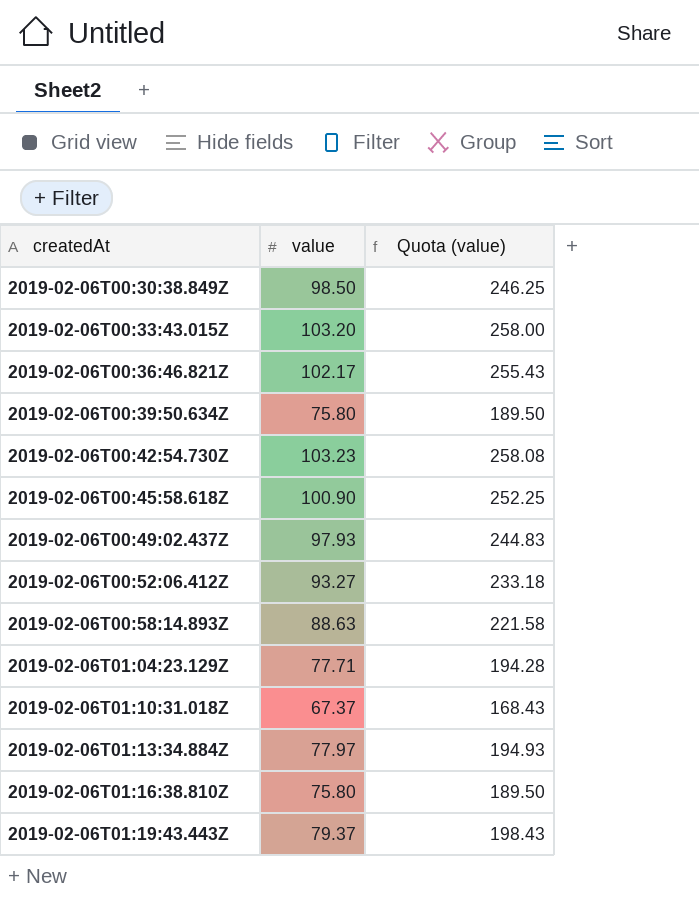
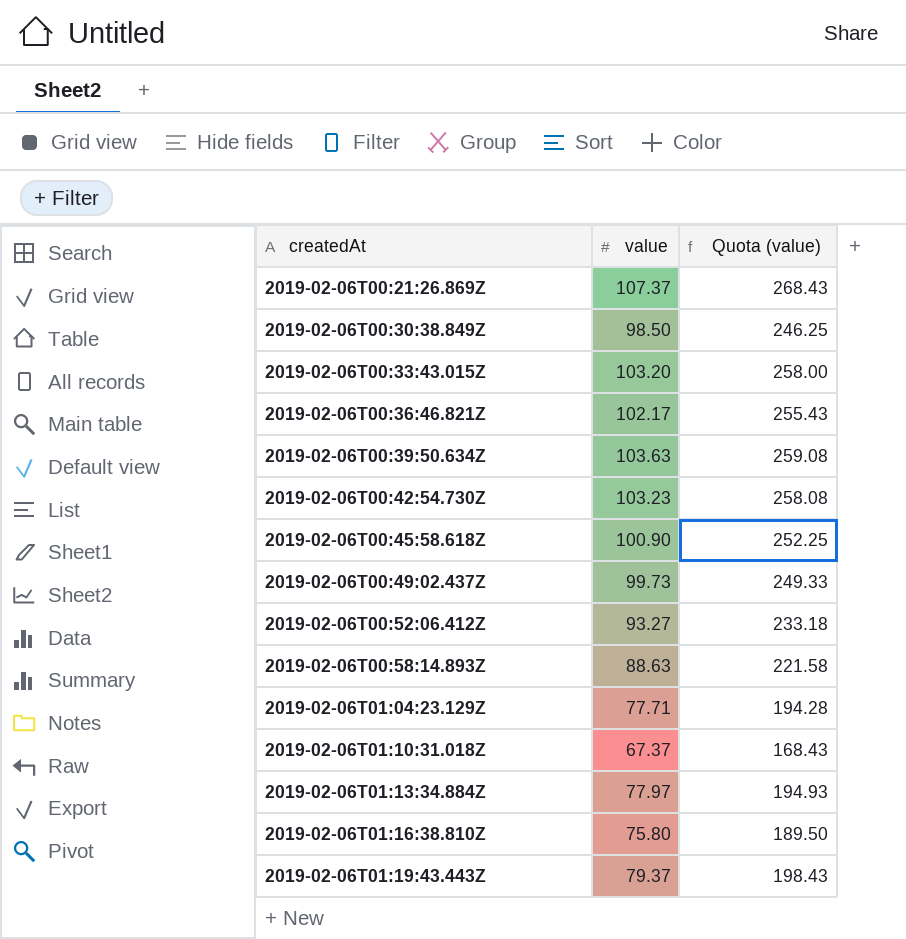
row 2019-02-06T00:21:26.869Z: none -> 107.37 | 268.43
2019-02-06T00:39:50.634Z | value: 75.80 -> 103.63
2019-02-06T00:39:50.634Z | Quota (value): 189.50 -> 259.08
2019-02-06T00:49:02.437Z | value: 97.93 -> 99.73
2019-02-06T00:49:02.437Z | Quota (value): 244.83 -> 249.33

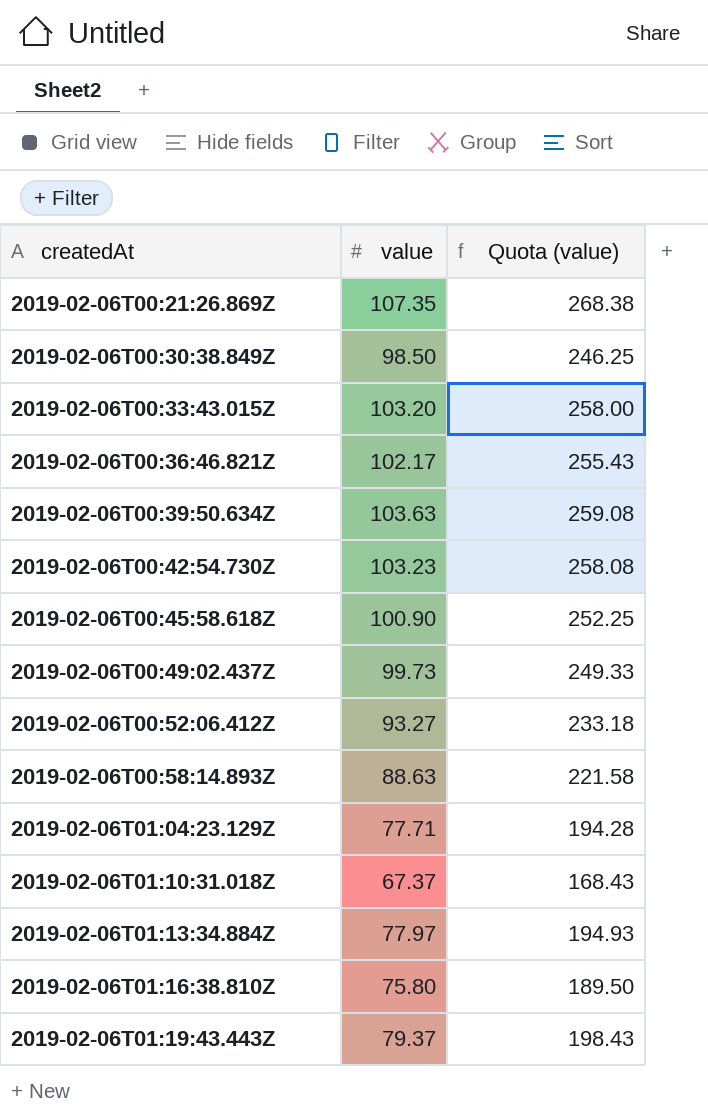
2019-02-06T00:21:26.869Z | value: 107.37 -> 107.35
2019-02-06T00:21:26.869Z | Quota (value): 268.43 -> 268.38

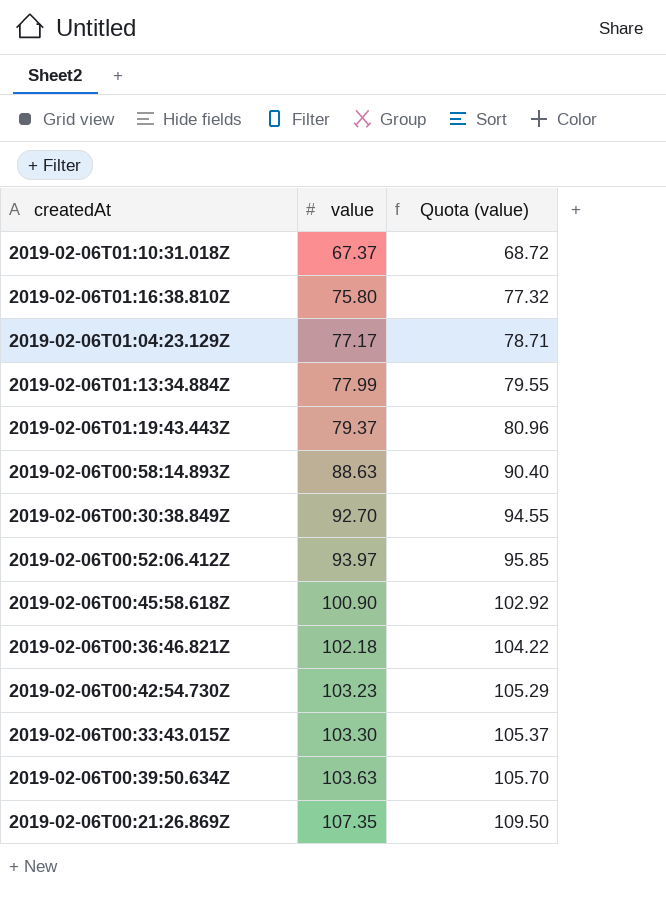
row order: createdAt ascending -> value ascending
column Quota (value) | formula: [value] * 2.5 -> [value] * 1.02
row 2019-02-06T00:49:02.437Z: 99.73 | 249.33 -> none
2019-02-06T01:04:23.129Z | value: 77.71 -> 77.17
2019-02-06T01:13:34.884Z | value: 77.97 -> 77.99
2019-02-06T00:30:38.849Z | value: 98.50 -> 92.70
2019-02-06T00:52:06.412Z | value: 93.27 -> 93.97
2019-02-06T00:36:46.821Z | value: 102.17 -> 102.18
2019-02-06T00:33:43.015Z | value: 103.20 -> 103.30

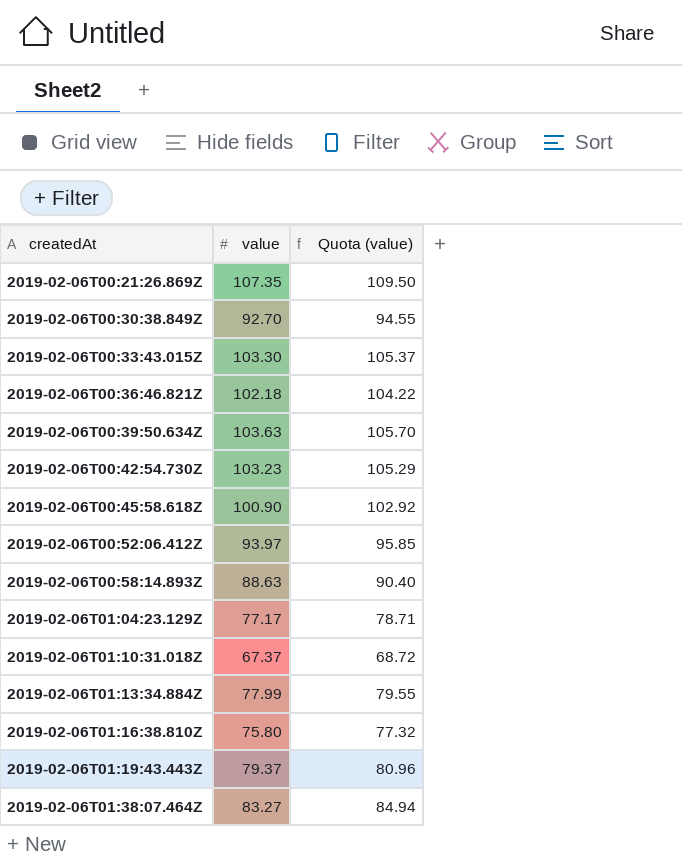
row order: value ascending -> createdAt ascending
row 2019-02-06T01:38:07.464Z: none -> 83.27 | 84.94

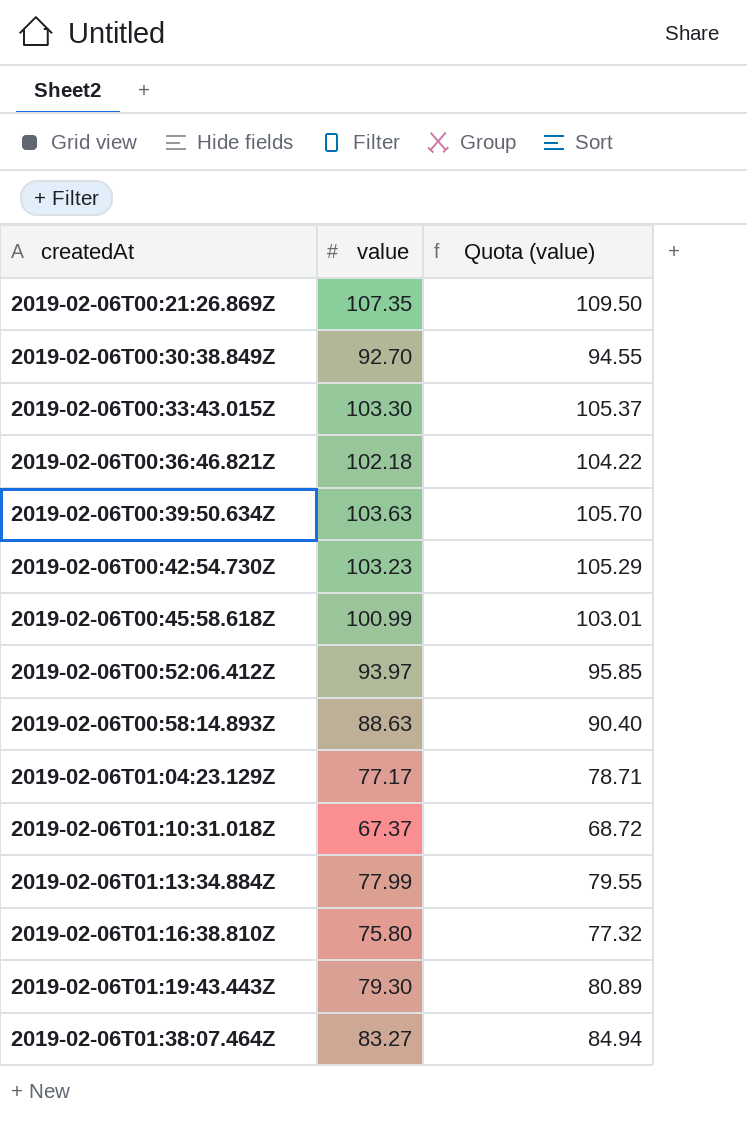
2019-02-06T00:45:58.618Z | value: 100.90 -> 100.99
2019-02-06T00:45:58.618Z | Quota (value): 102.92 -> 103.01
2019-02-06T01:19:43.443Z | value: 79.37 -> 79.30
2019-02-06T01:19:43.443Z | Quota (value): 80.96 -> 80.89

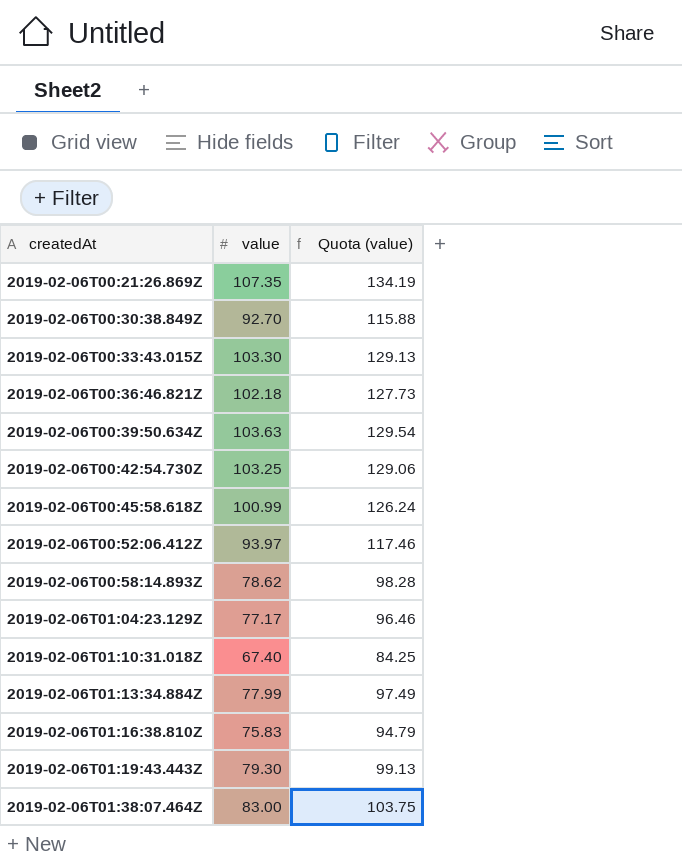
column Quota (value) | formula: [value] * 1.02 -> [value] * 1.25
2019-02-06T00:42:54.730Z | value: 103.23 -> 103.25
2019-02-06T00:58:14.893Z | value: 88.63 -> 78.62
2019-02-06T01:10:31.018Z | value: 67.37 -> 67.40
2019-02-06T01:16:38.810Z | value: 75.80 -> 75.83
2019-02-06T01:38:07.464Z | value: 83.27 -> 83.00

